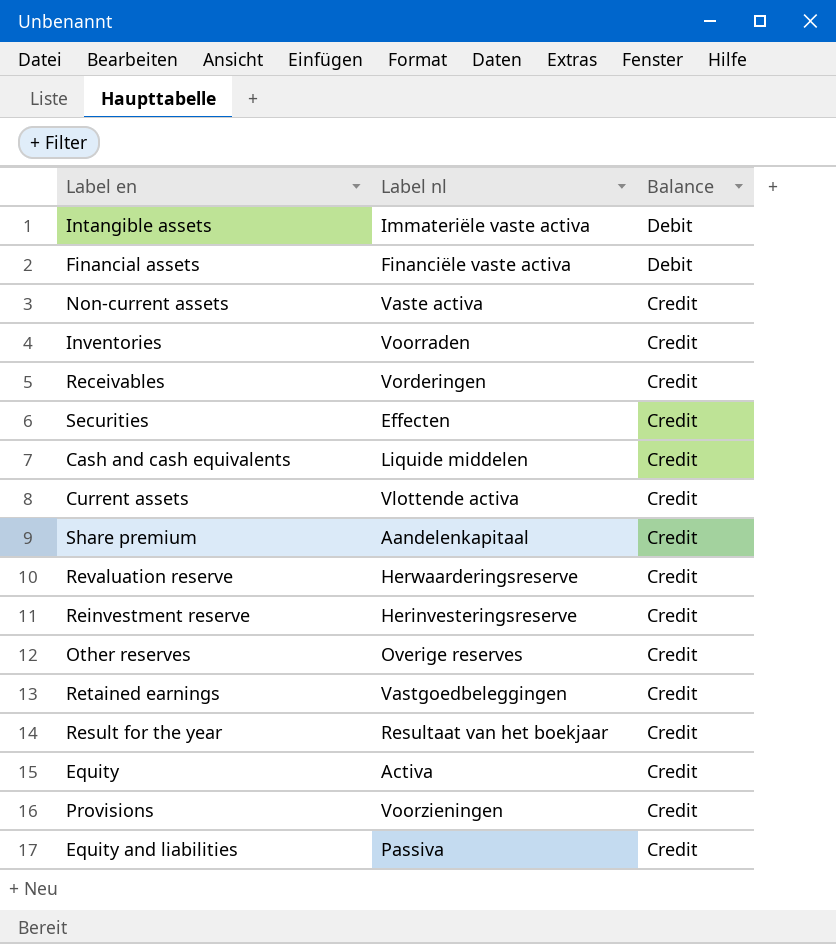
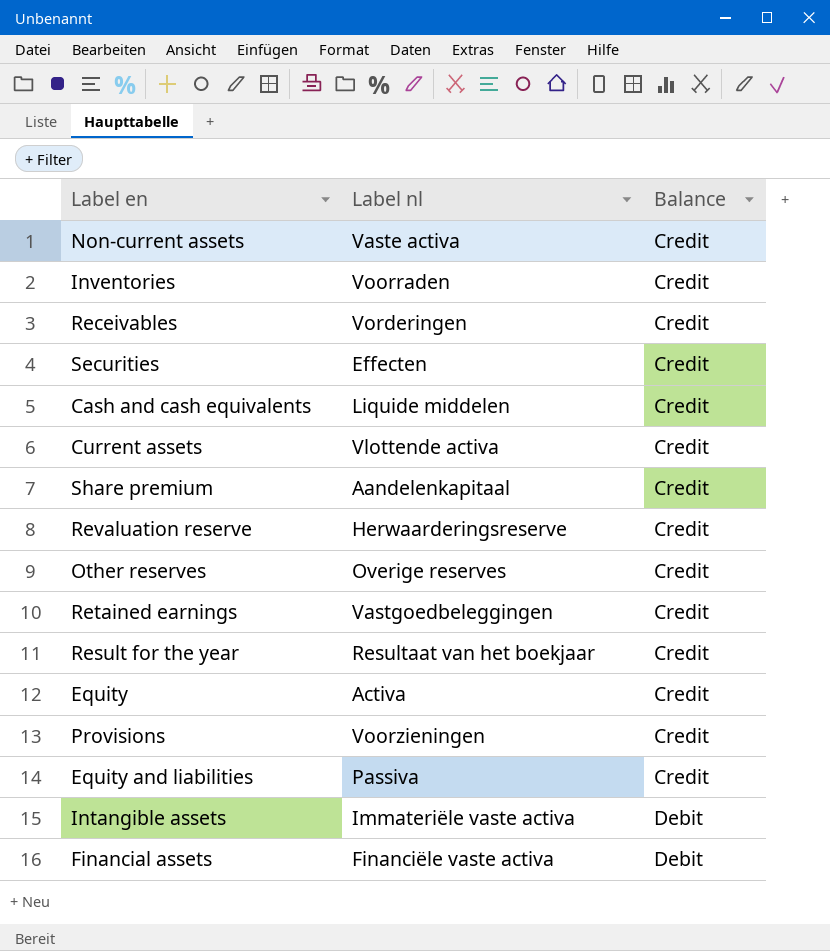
row order: Balance descending -> Balance ascending
row Reinvestment reserve: Herinvesteringsreserve | Credit -> none

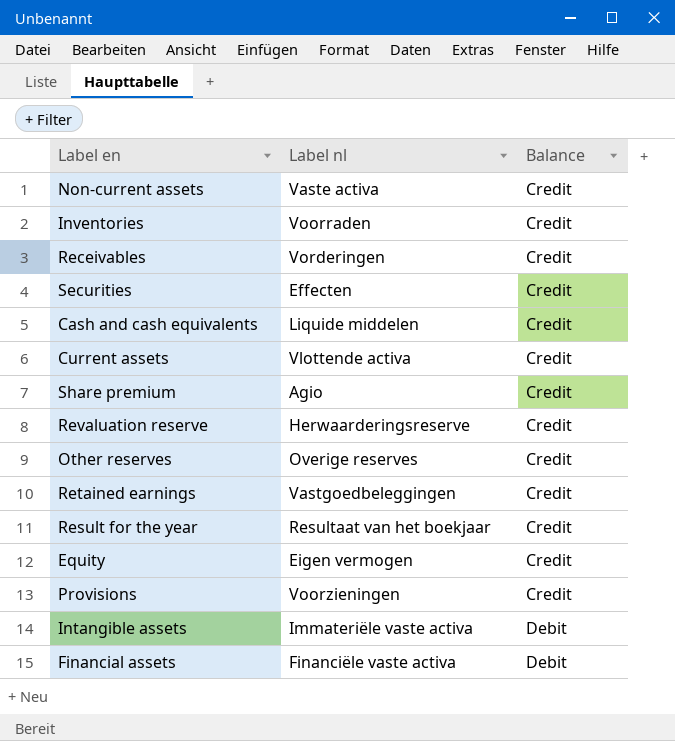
row Equity and liabilities: Passiva | Credit -> none
Share premium | Label nl: Aandelenkapitaal -> Agio
Equity | Label nl: Activa -> Eigen vermogen

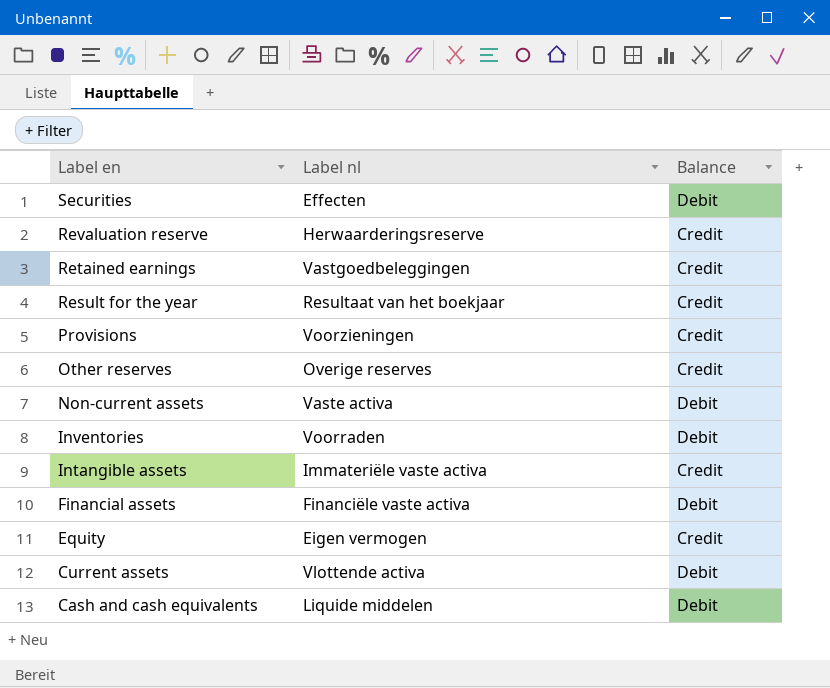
row order: Balance ascending -> Label en descending
row Receivables: Vorderingen | Credit -> none
row Share premium: Agio | Credit -> none
Securities | Balance: Credit -> Debit
Non-current assets | Balance: Credit -> Debit
Inventories | Balance: Credit -> Debit
Intangible assets | Balance: Debit -> Credit
Current assets | Balance: Credit -> Debit
Cash and cash equivalents | Balance: Credit -> Debit

